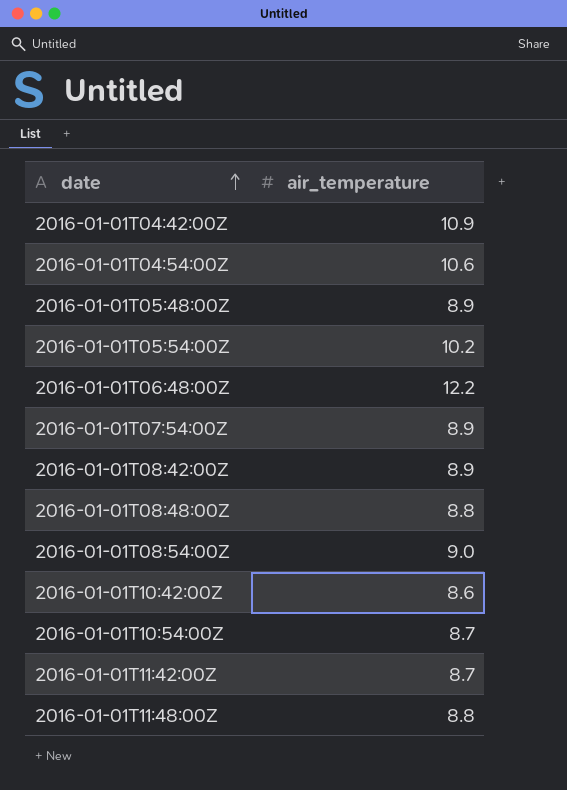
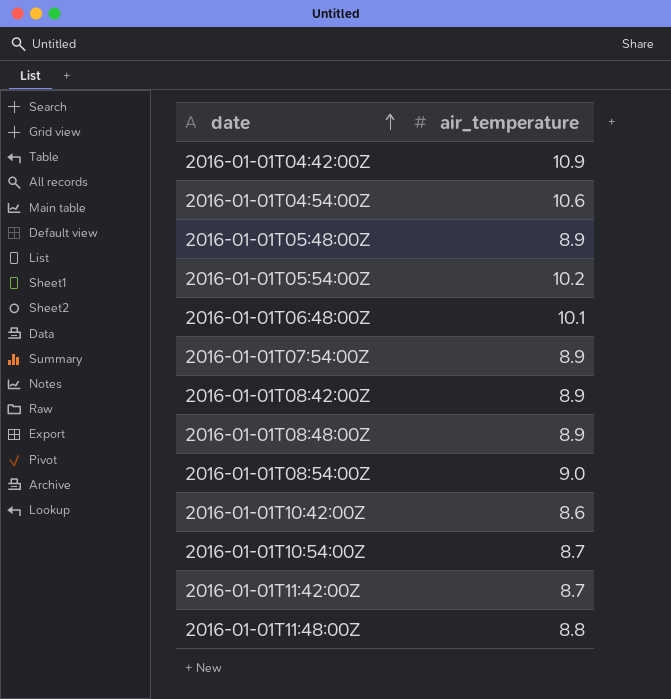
2016-01-01T06:48:00Z | air_temperature: 12.2 -> 10.1
2016-01-01T08:48:00Z | air_temperature: 8.8 -> 8.9

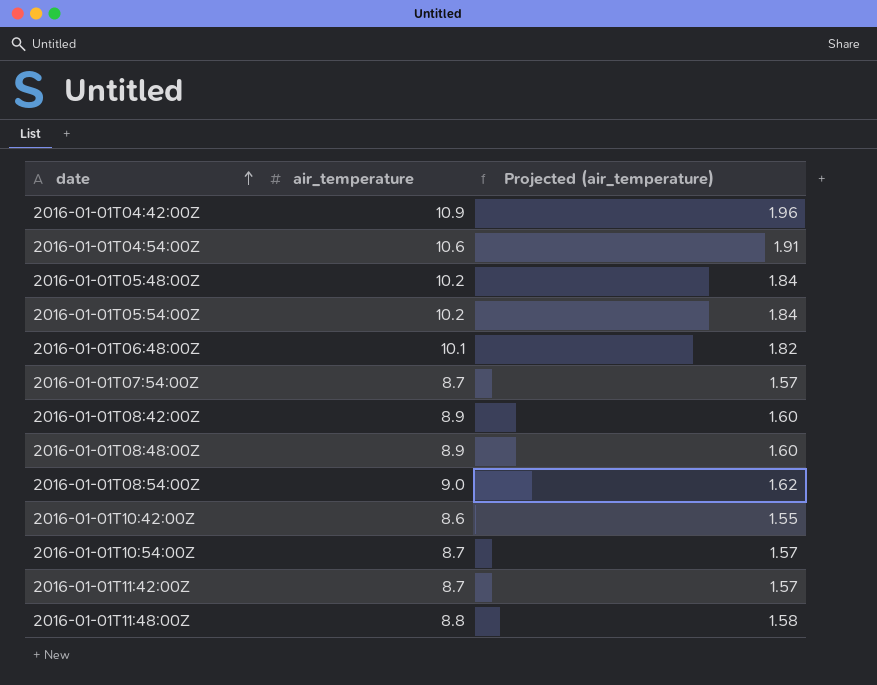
column Projected (air_temperature) | formula: none -> [air_temperature] * 0.18
2016-01-01T05:48:00Z | air_temperature: 8.9 -> 10.2
2016-01-01T07:54:00Z | air_temperature: 8.9 -> 8.7

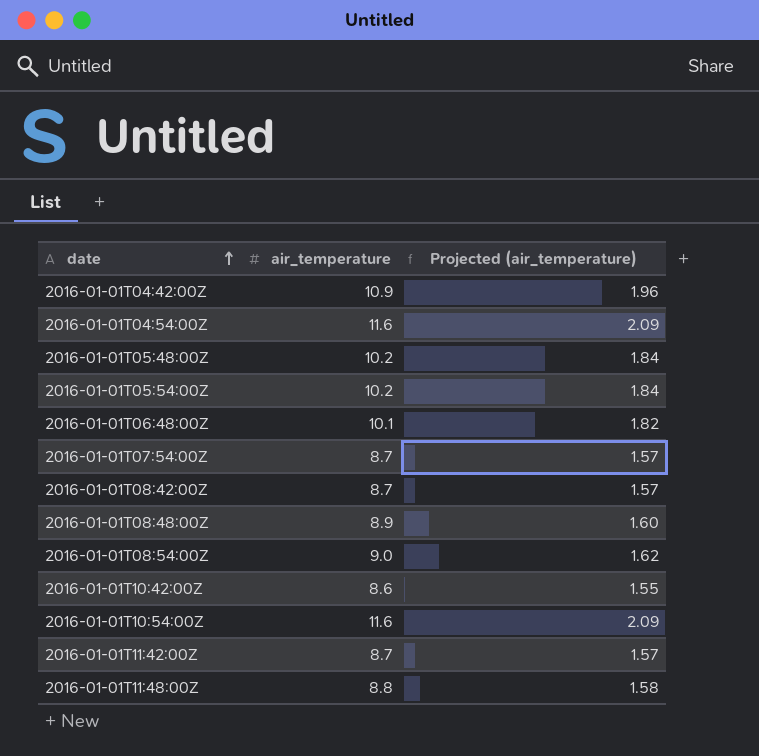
2016-01-01T04:54:00Z | air_temperature: 10.6 -> 11.6
2016-01-01T04:54:00Z | Projected (air_temperature): 1.91 -> 2.09
2016-01-01T08:42:00Z | air_temperature: 8.9 -> 8.7
2016-01-01T08:42:00Z | Projected (air_temperature): 1.60 -> 1.57
2016-01-01T10:54:00Z | air_temperature: 8.7 -> 11.6
2016-01-01T10:54:00Z | Projected (air_temperature): 1.57 -> 2.09

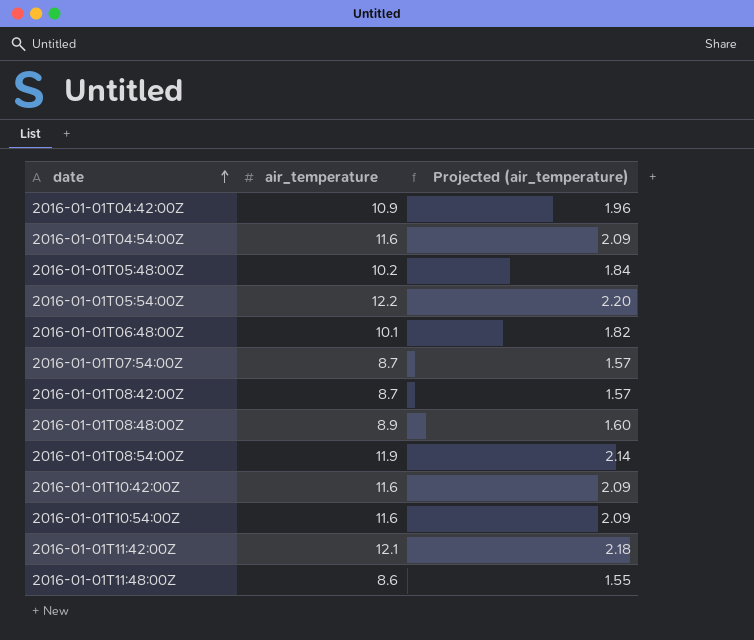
2016-01-01T05:54:00Z | air_temperature: 10.2 -> 12.2
2016-01-01T05:54:00Z | Projected (air_temperature): 1.84 -> 2.20
2016-01-01T08:54:00Z | air_temperature: 9.0 -> 11.9
2016-01-01T08:54:00Z | Projected (air_temperature): 1.62 -> 2.14
2016-01-01T10:42:00Z | air_temperature: 8.6 -> 11.6
2016-01-01T10:42:00Z | Projected (air_temperature): 1.55 -> 2.09
2016-01-01T11:42:00Z | air_temperature: 8.7 -> 12.1
2016-01-01T11:42:00Z | Projected (air_temperature): 1.57 -> 2.18
2016-01-01T11:48:00Z | air_temperature: 8.8 -> 8.6
2016-01-01T11:48:00Z | Projected (air_temperature): 1.58 -> 1.55

